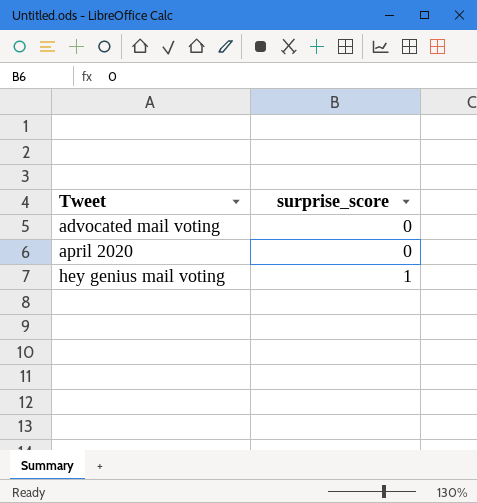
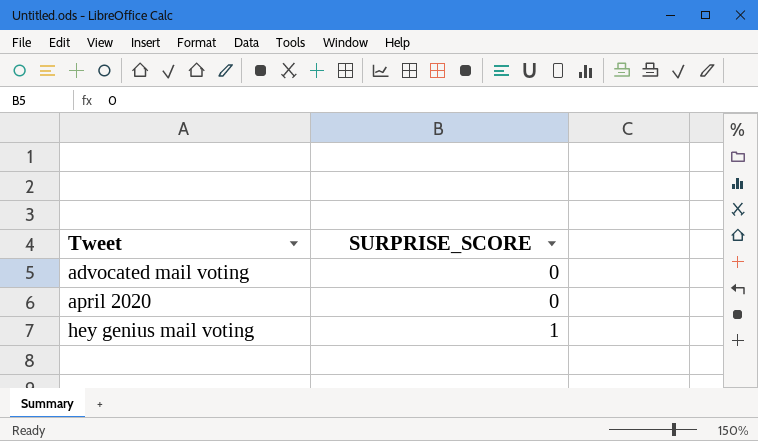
column name: surprise_score -> SURPRISE_SCORE

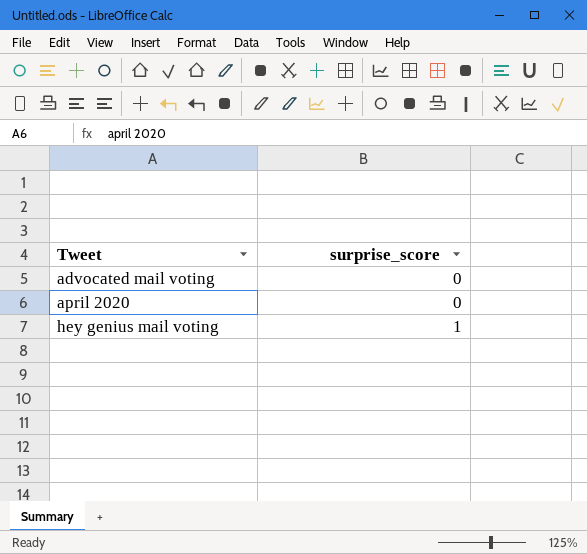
column name: SURPRISE_SCORE -> surprise_score

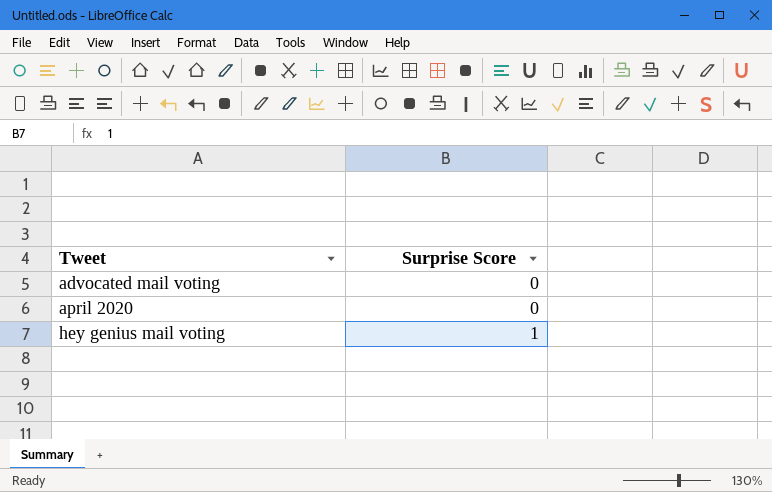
column name: surprise_score -> Surprise Score

